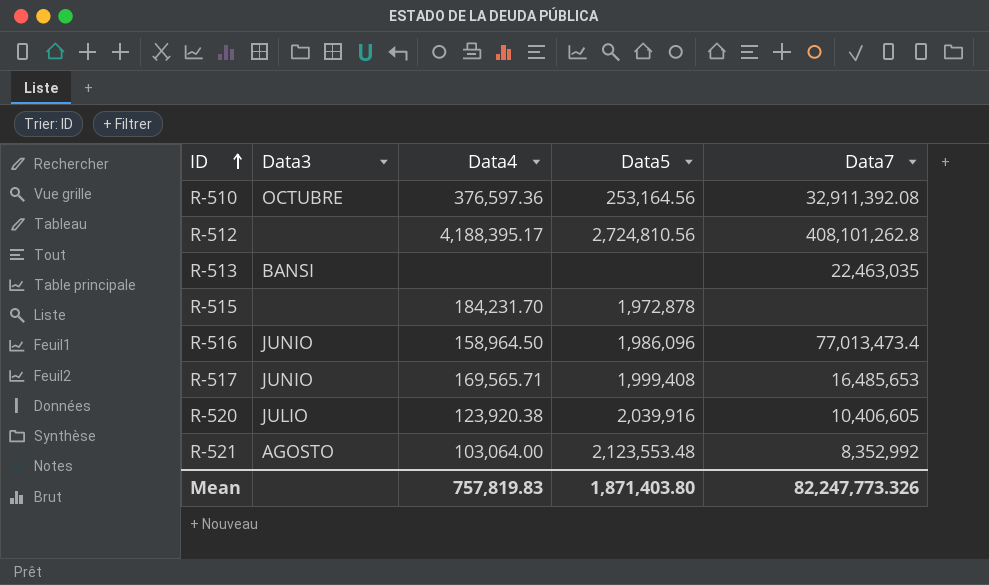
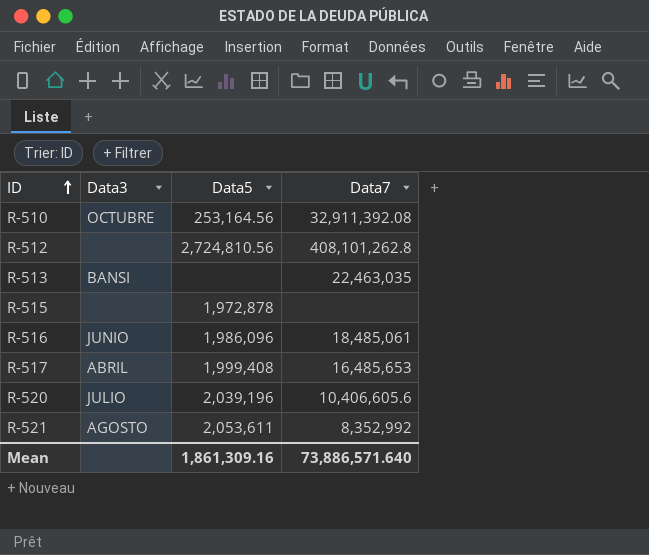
column Data4 | position: 3 -> none
R-516 | Data7: 77,013,473.4 -> 18,485,061
R-517 | Data3: JUNIO -> ABRIL
R-520 | Data5: 2,039,916 -> 2,039,196
R-520 | Data7: 10,406,605 -> 10,406,605.6
R-521 | Data5: 2,123,553.48 -> 2,053,611
Mean | Data5: 1,871,403.80 -> 1,861,309.16
Mean | Data7: 82,247,773.326 -> 73,886,571.640

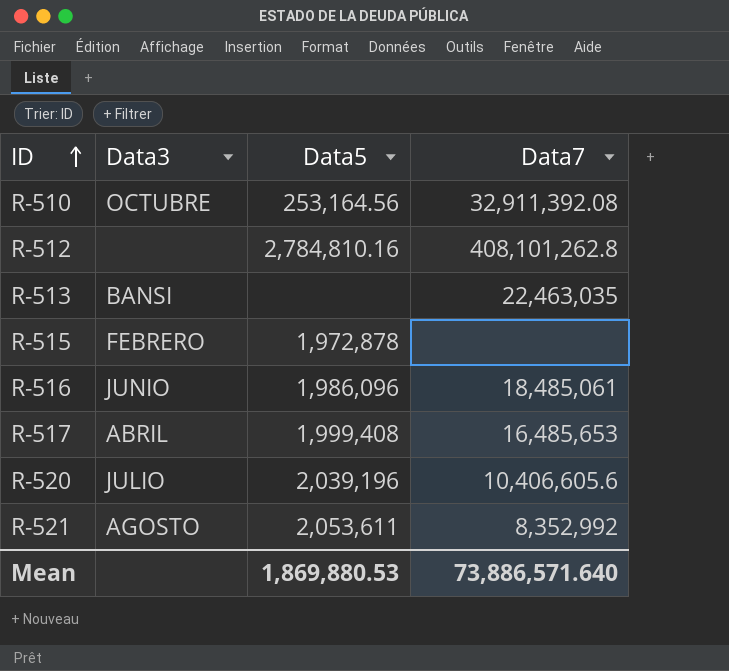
R-512 | Data5: 2,724,810.56 -> 2,784,810.16
R-515 | Data3: none -> FEBRERO
Mean | Data5: 1,861,309.16 -> 1,869,880.53

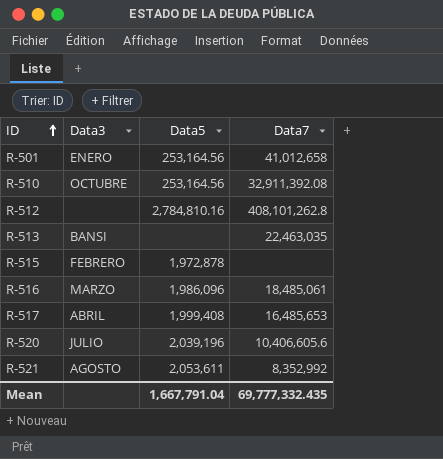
row R-501: none -> ENERO | 253,164.56 | 41,012,658
R-516 | Data3: JUNIO -> MARZO
Mean | Data5: 1,869,880.53 -> 1,667,791.04
Mean | Data7: 73,886,571.640 -> 69,777,332.435

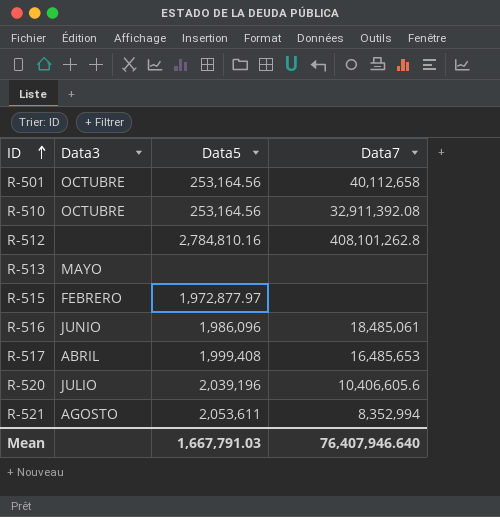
R-501 | Data3: ENERO -> OCTUBRE
R-501 | Data7: 41,012,658 -> 40,112,658
R-513 | Data3: BANSI -> MAYO
R-513 | Data7: 22,463,035 -> none
R-515 | Data5: 1,972,878 -> 1,972,877.97
R-516 | Data3: MARZO -> JUNIO
R-521 | Data7: 8,352,992 -> 8,352,994
Mean | Data5: 1,667,791.04 -> 1,667,791.03
Mean | Data7: 69,777,332.435 -> 76,407,946.640

